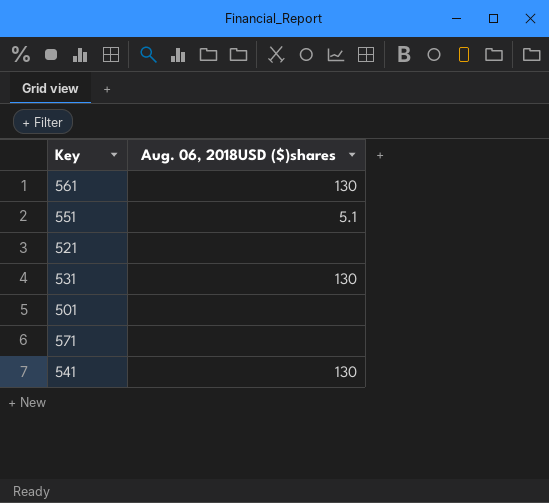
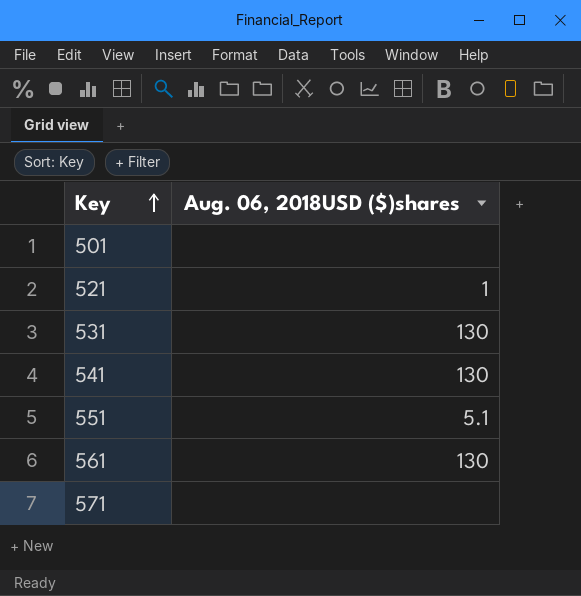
row order: none -> Key ascending
521 | Aug. 06, 2018USD ($)shares: none -> 1

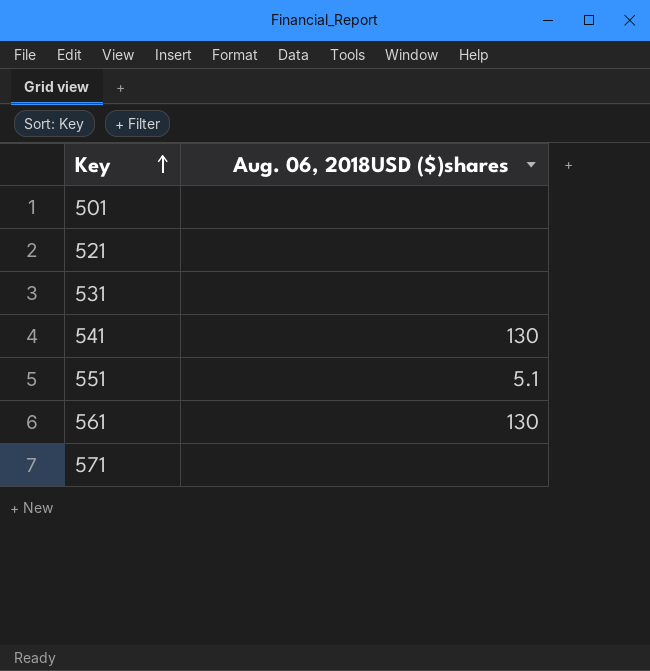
521 | Aug. 06, 2018USD ($)shares: 1 -> none
531 | Aug. 06, 2018USD ($)shares: 130 -> none

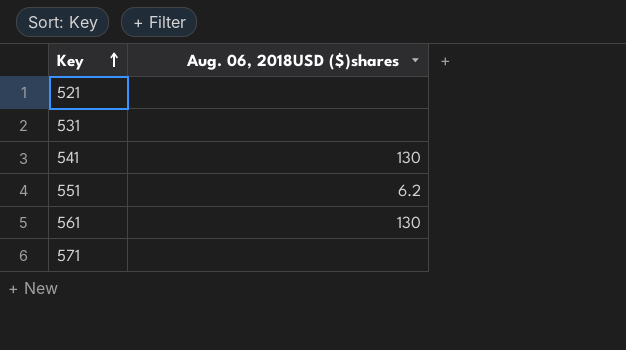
row 501: none -> none
551 | Aug. 06, 2018USD ($)shares: 5.1 -> 6.2

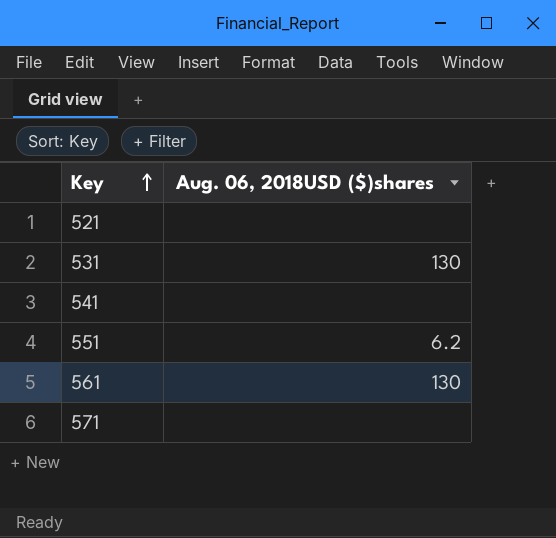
531 | Aug. 06, 2018USD ($)shares: none -> 130
541 | Aug. 06, 2018USD ($)shares: 130 -> none

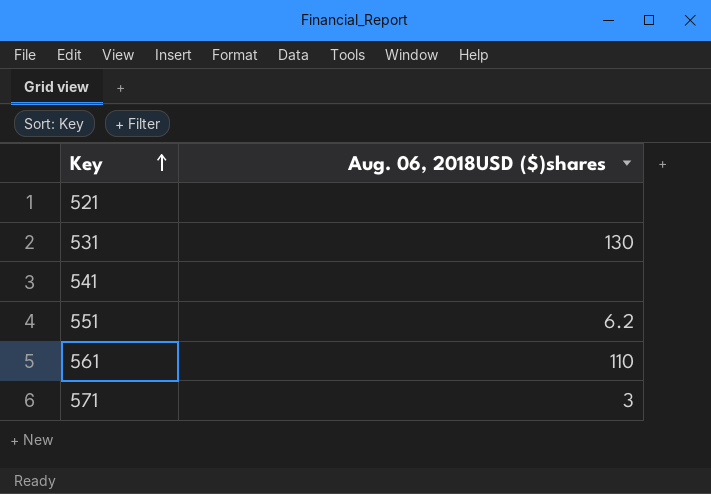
561 | Aug. 06, 2018USD ($)shares: 130 -> 110
571 | Aug. 06, 2018USD ($)shares: none -> 3

